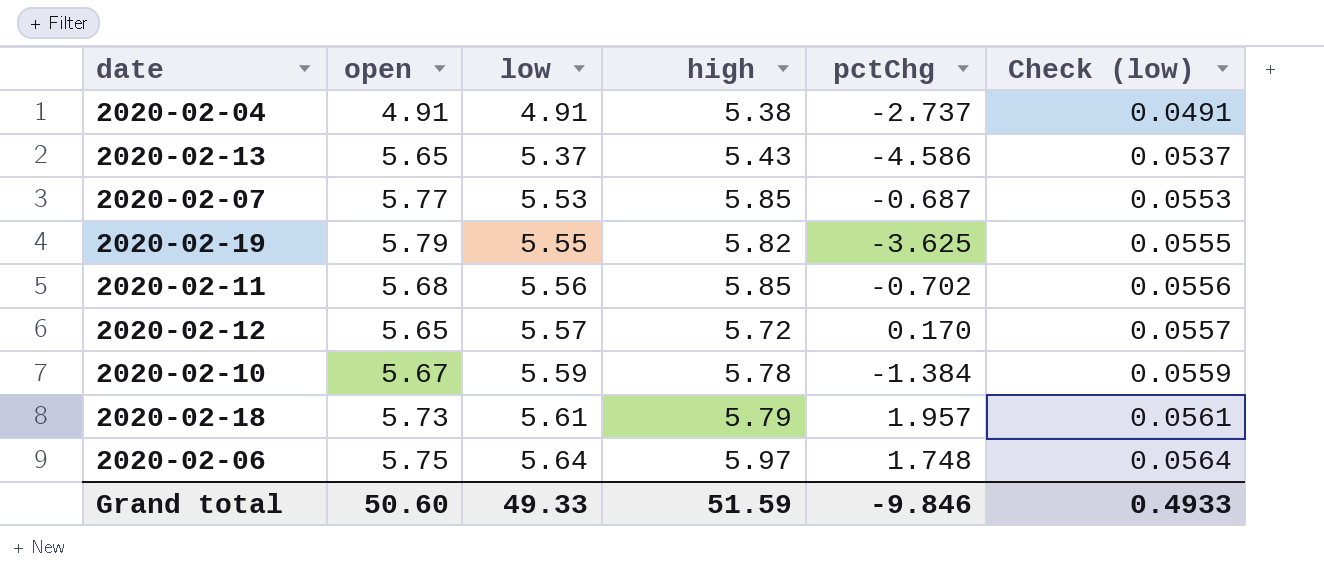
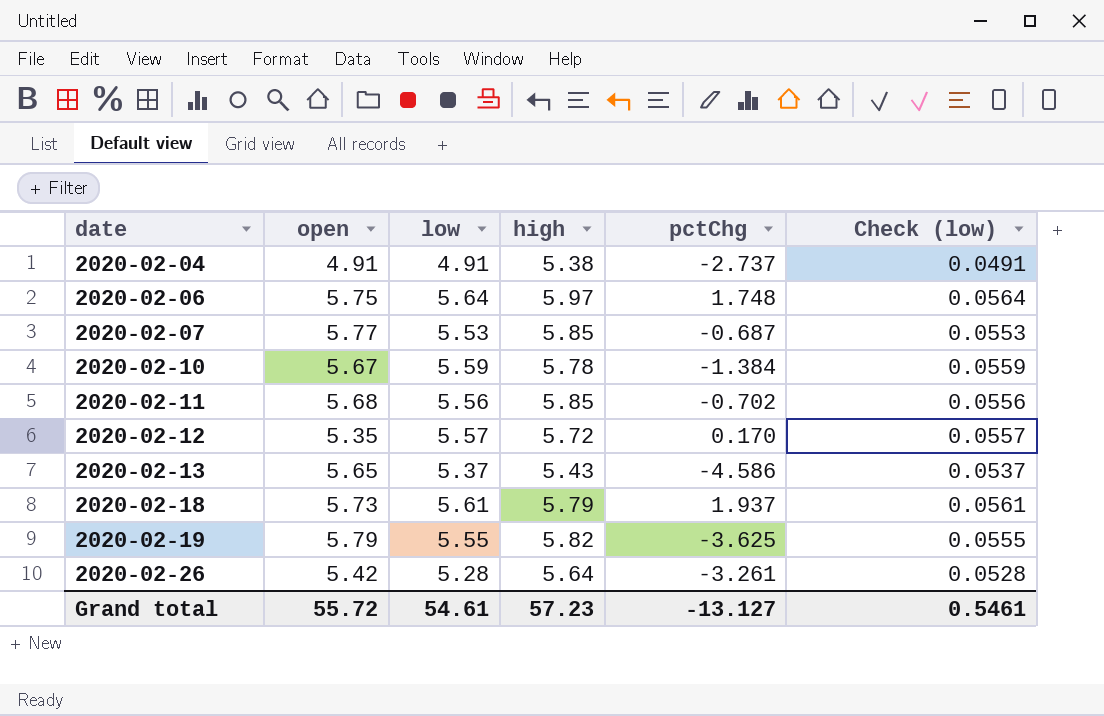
row order: low ascending -> date ascending
2020-02-12 | open: 5.65 -> 5.35
2020-02-18 | pctChg: 1.957 -> 1.937
row 2020-02-26: none -> 5.42 | 5.28 | 5.64 | -3.261 | 0.0528
Grand total | open: 50.60 -> 55.72
Grand total | low: 49.33 -> 54.61
Grand total | high: 51.59 -> 57.23
Grand total | pctChg: -9.846 -> -13.127
Grand total | Check (low): 0.4933 -> 0.5461

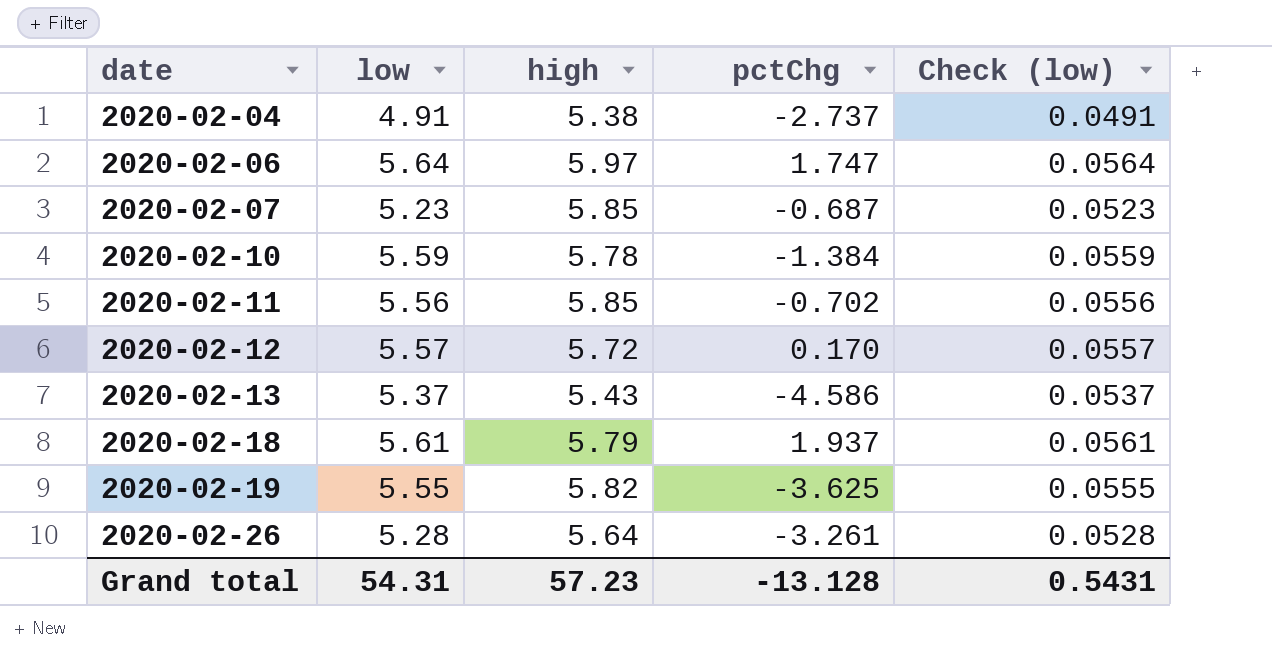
column open | position: 2 -> none
2020-02-06 | pctChg: 1.748 -> 1.747
2020-02-07 | low: 5.53 -> 5.23
2020-02-07 | Check (low): 0.0553 -> 0.0523
Grand total | low: 54.61 -> 54.31
Grand total | pctChg: -13.127 -> -13.128
Grand total | Check (low): 0.5461 -> 0.5431

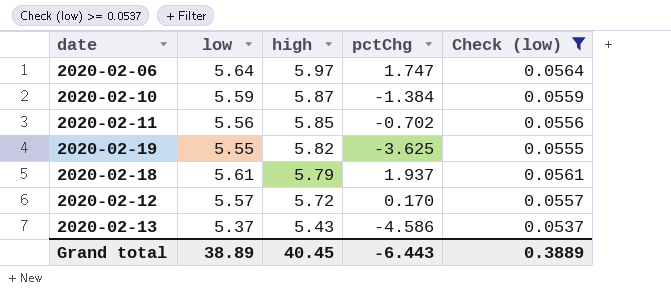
filter: none -> Check (low) >= 0.0537
row order: date ascending -> high descending
2020-02-10 | high: 5.78 -> 5.87
Grand total | low: 54.31 -> 38.89
Grand total | high: 57.23 -> 40.45
Grand total | pctChg: -13.128 -> -6.443
Grand total | Check (low): 0.5431 -> 0.3889

